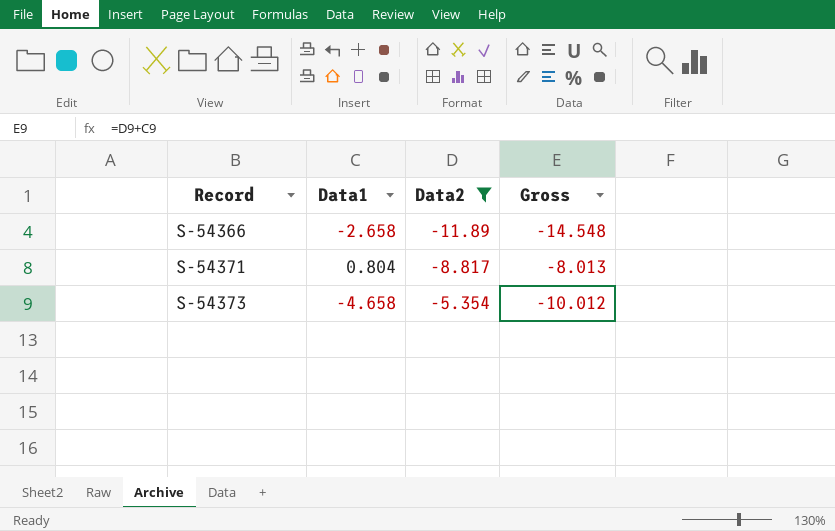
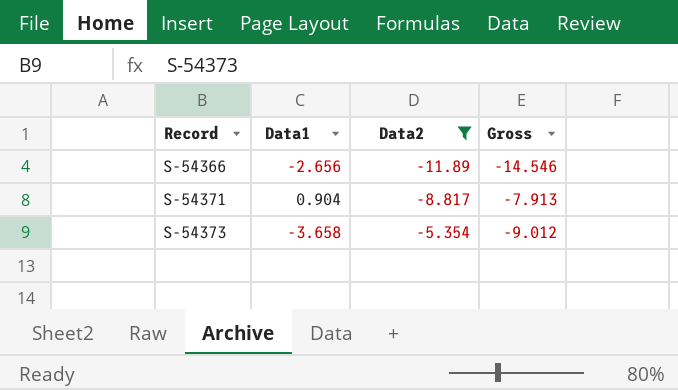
S-54366 | Data1: -2.658 -> -2.656
S-54366 | Gross: -14.548 -> -14.546
S-54371 | Data1: 0.804 -> 0.904
S-54371 | Gross: -8.013 -> -7.913
S-54373 | Data1: -4.658 -> -3.658
S-54373 | Gross: -10.012 -> -9.012

